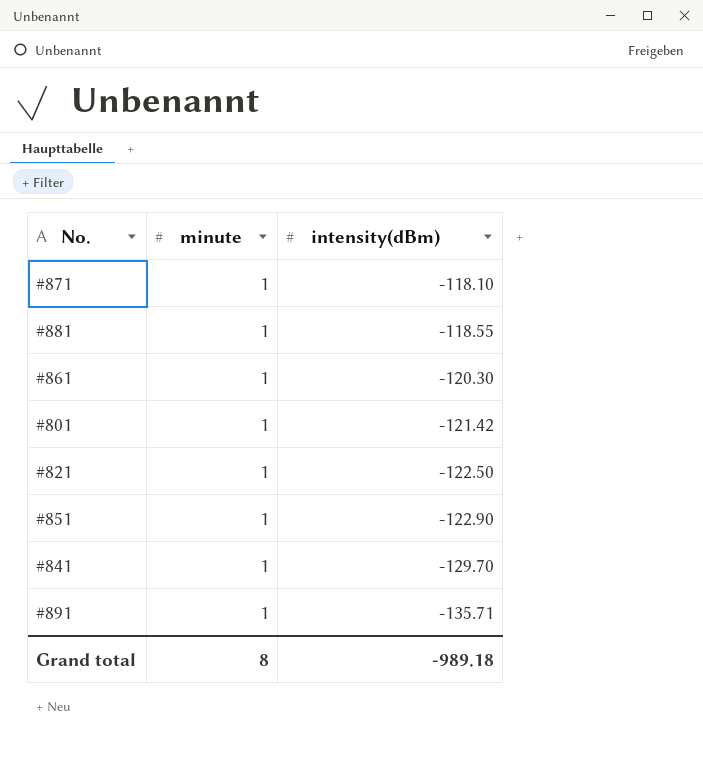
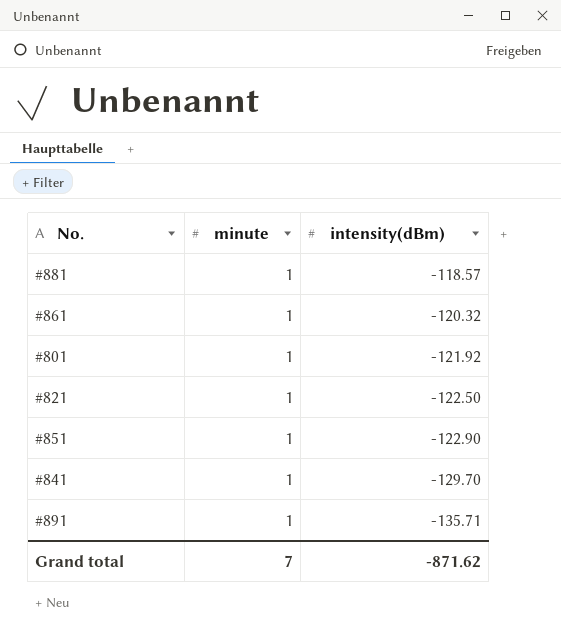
row #871: 1 | -118.10 -> none
#881 | intensity(dBm): -118.55 -> -118.57
#861 | intensity(dBm): -120.30 -> -120.32
#801 | intensity(dBm): -121.42 -> -121.92
Grand total | minute: 8 -> 7
Grand total | intensity(dBm): -989.18 -> -871.62

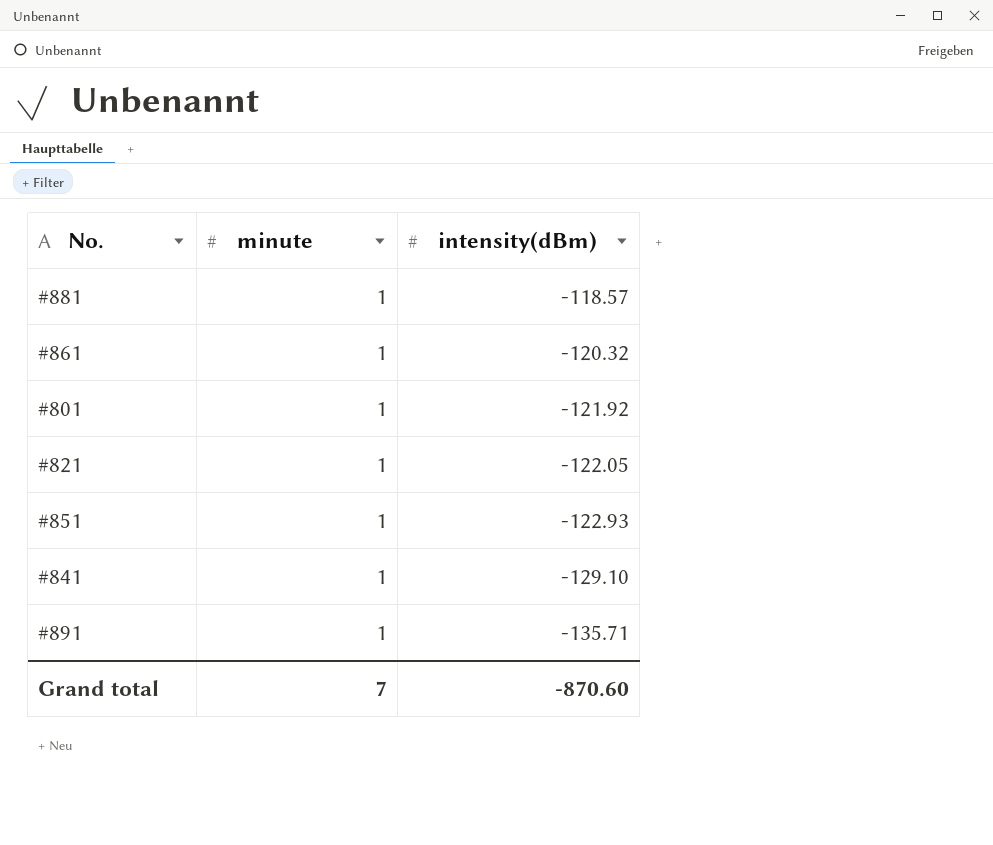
#821 | intensity(dBm): -122.50 -> -122.05
#851 | intensity(dBm): -122.90 -> -122.93
#841 | intensity(dBm): -129.70 -> -129.10
Grand total | intensity(dBm): -871.62 -> -870.60

